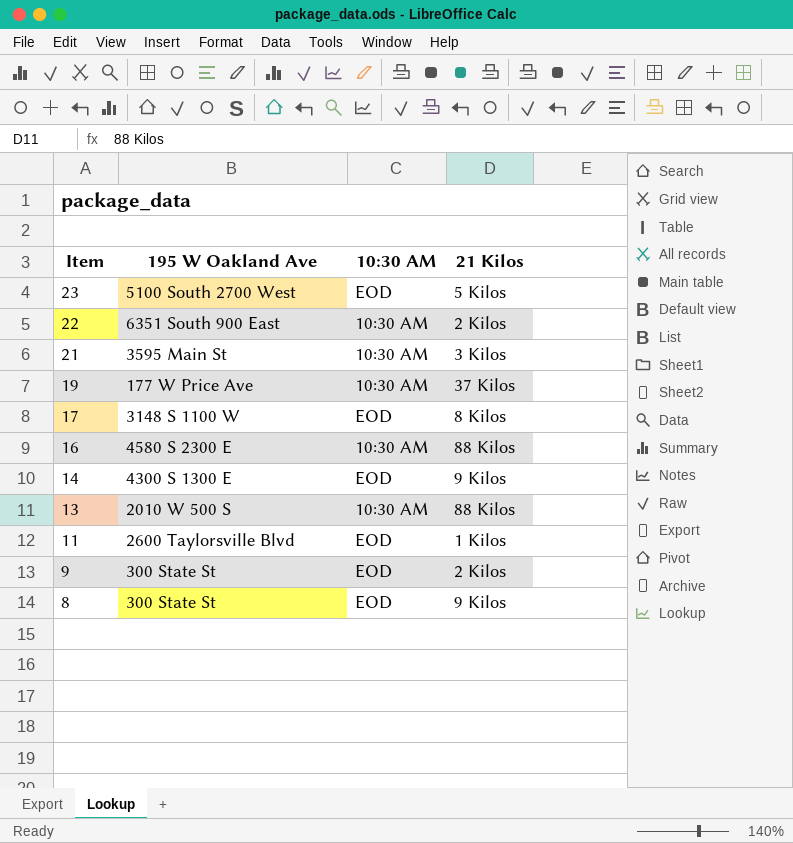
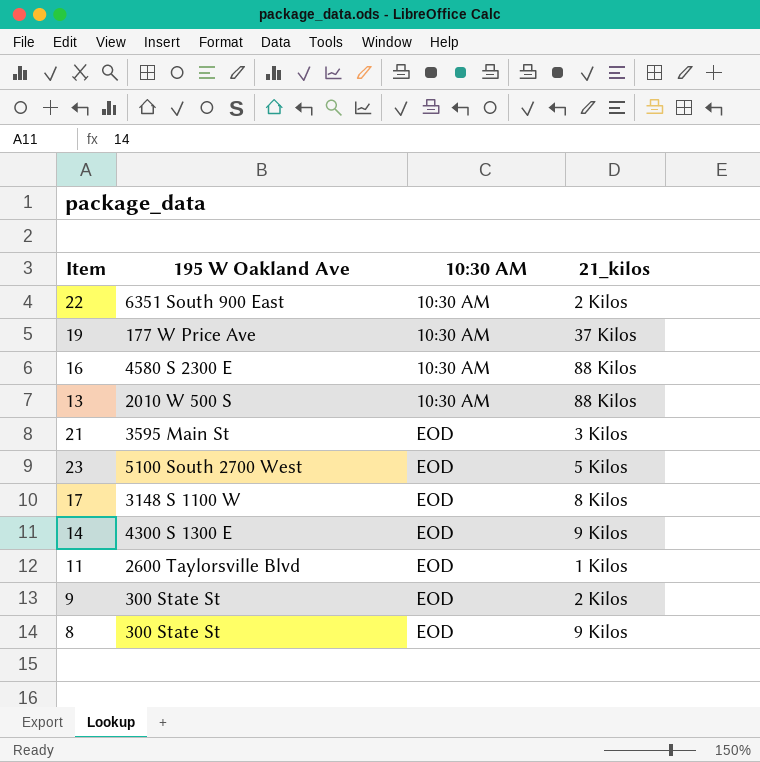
row order: Item descending -> 10:30 AM ascending
column name: 21 Kilos -> 21_kilos
21 | 10:30 AM: 10:30 AM -> EOD

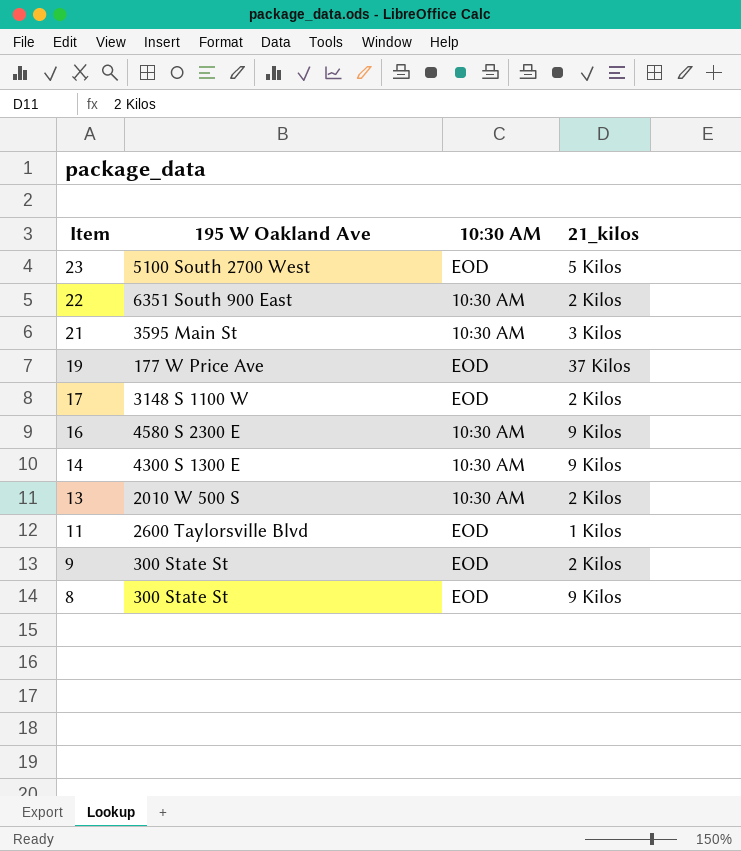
row order: 10:30 AM ascending -> Item descending
21 | 10:30 AM: EOD -> 10:30 AM
19 | 10:30 AM: 10:30 AM -> EOD
17 | 21_kilos: 8 Kilos -> 2 Kilos
16 | 21_kilos: 88 Kilos -> 9 Kilos
14 | 10:30 AM: EOD -> 10:30 AM
13 | 21_kilos: 88 Kilos -> 2 Kilos

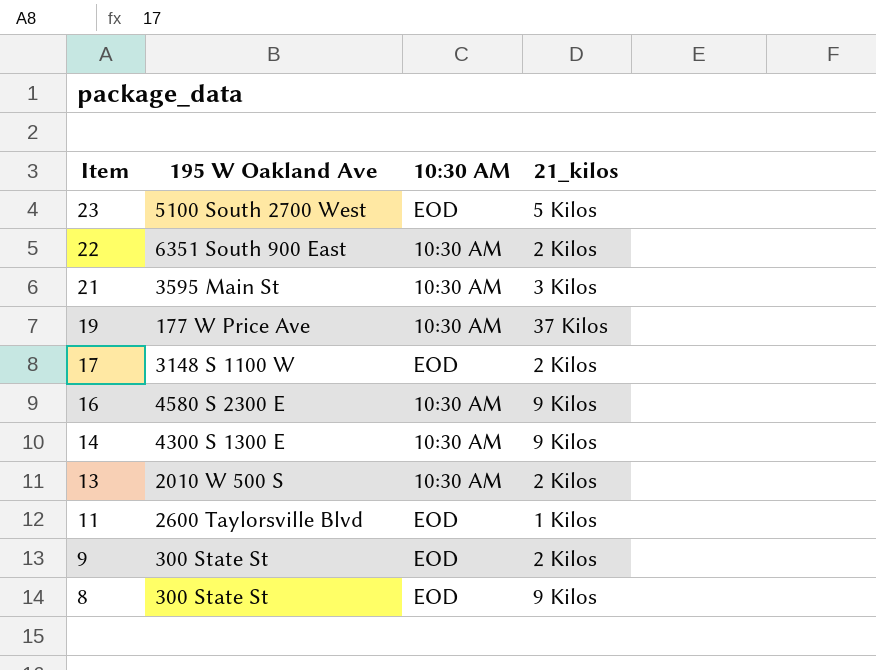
19 | 10:30 AM: EOD -> 10:30 AM

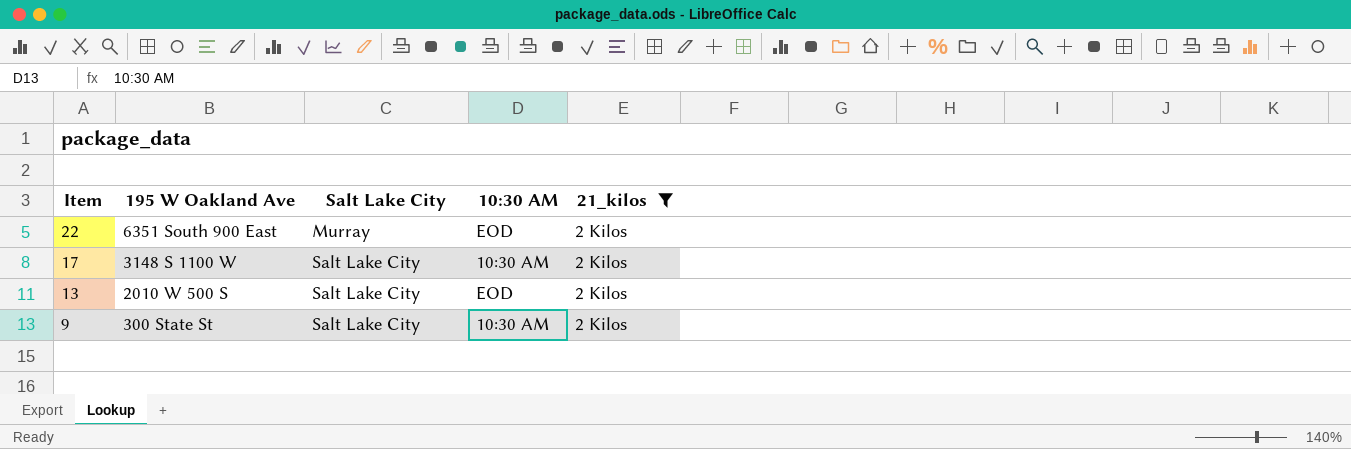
filter: none -> 21_kilos = 2 Kilos
column Salt Lake City | position: none -> 3
22 | 10:30 AM: 10:30 AM -> EOD
17 | 10:30 AM: EOD -> 10:30 AM
13 | 10:30 AM: 10:30 AM -> EOD
9 | 10:30 AM: EOD -> 10:30 AM

